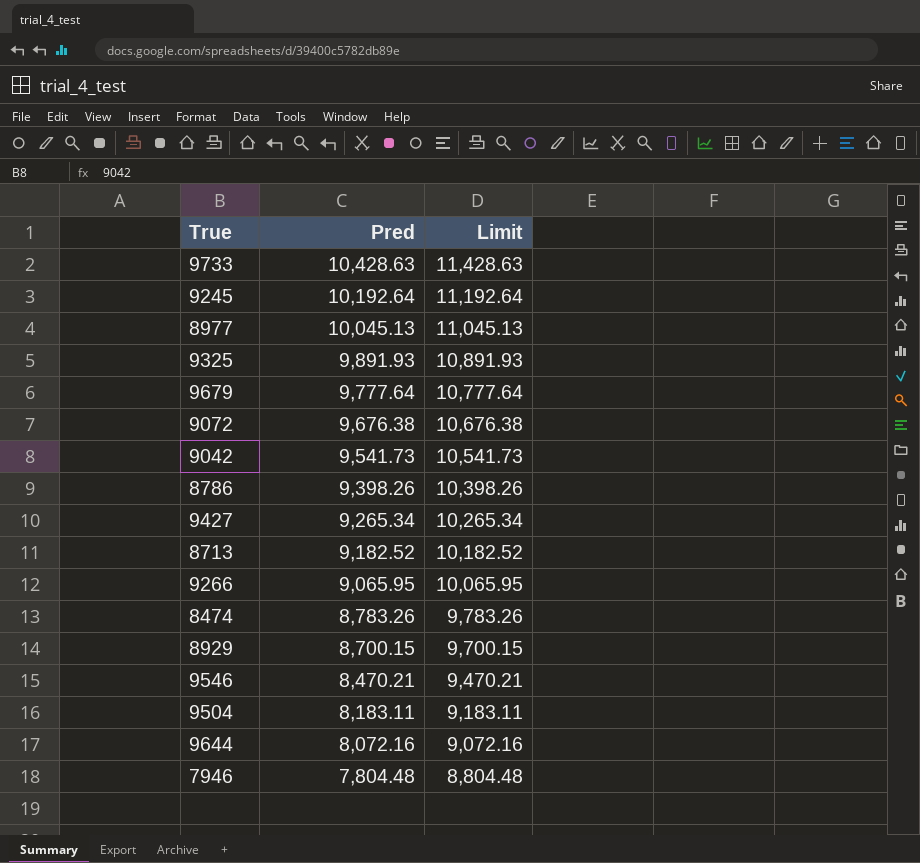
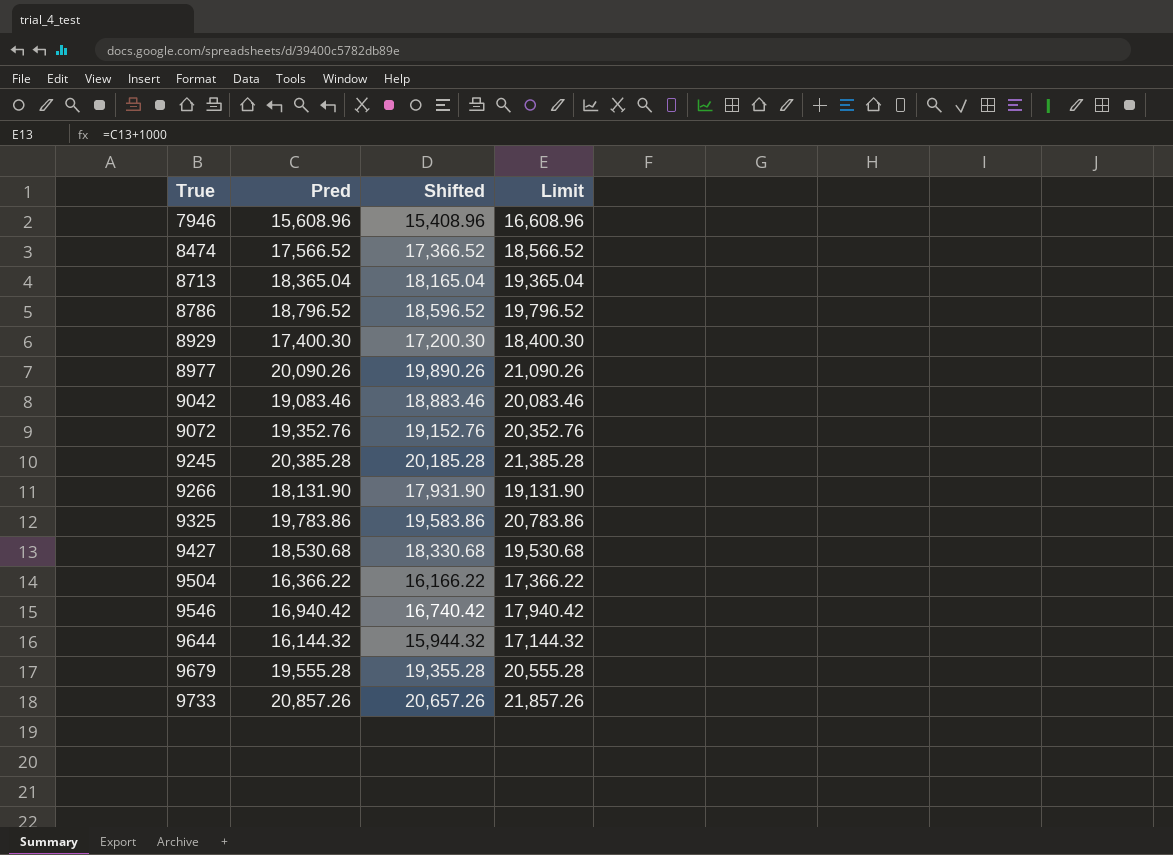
row order: Pred descending -> True ascending
column Shifted | formula: none -> [Pred] - 200
7946 | Pred: 7,804.48 -> 15,608.96
7946 | Limit: 8,804.48 -> 16,608.96
8474 | Pred: 8,783.26 -> 17,566.52
8474 | Limit: 9,783.26 -> 18,566.52
8713 | Pred: 9,182.52 -> 18,365.04
8713 | Limit: 10,182.52 -> 19,365.04
8786 | Pred: 9,398.26 -> 18,796.52
8786 | Limit: 10,398.26 -> 19,796.52
8929 | Pred: 8,700.15 -> 17,400.30
8929 | Limit: 9,700.15 -> 18,400.30
8977 | Pred: 10,045.13 -> 20,090.26
8977 | Limit: 11,045.13 -> 21,090.26
9042 | Pred: 9,541.73 -> 19,083.46
9042 | Limit: 10,541.73 -> 20,083.46
9072 | Pred: 9,676.38 -> 19,352.76
9072 | Limit: 10,676.38 -> 20,352.76
9245 | Pred: 10,192.64 -> 20,385.28
9245 | Limit: 11,192.64 -> 21,385.28
9266 | Pred: 9,065.95 -> 18,131.90
9266 | Limit: 10,065.95 -> 19,131.90
9325 | Pred: 9,891.93 -> 19,783.86
9325 | Limit: 10,891.93 -> 20,783.86
9427 | Pred: 9,265.34 -> 18,530.68
9427 | Limit: 10,265.34 -> 19,530.68
9504 | Pred: 8,183.11 -> 16,366.22
9504 | Limit: 9,183.11 -> 17,366.22
9546 | Pred: 8,470.21 -> 16,940.42
9546 | Limit: 9,470.21 -> 17,940.42
9644 | Pred: 8,072.16 -> 16,144.32
9644 | Limit: 9,072.16 -> 17,144.32
9679 | Pred: 9,777.64 -> 19,555.28
9679 | Limit: 10,777.64 -> 20,555.28
9733 | Pred: 10,428.63 -> 20,857.26
9733 | Limit: 11,428.63 -> 21,857.26

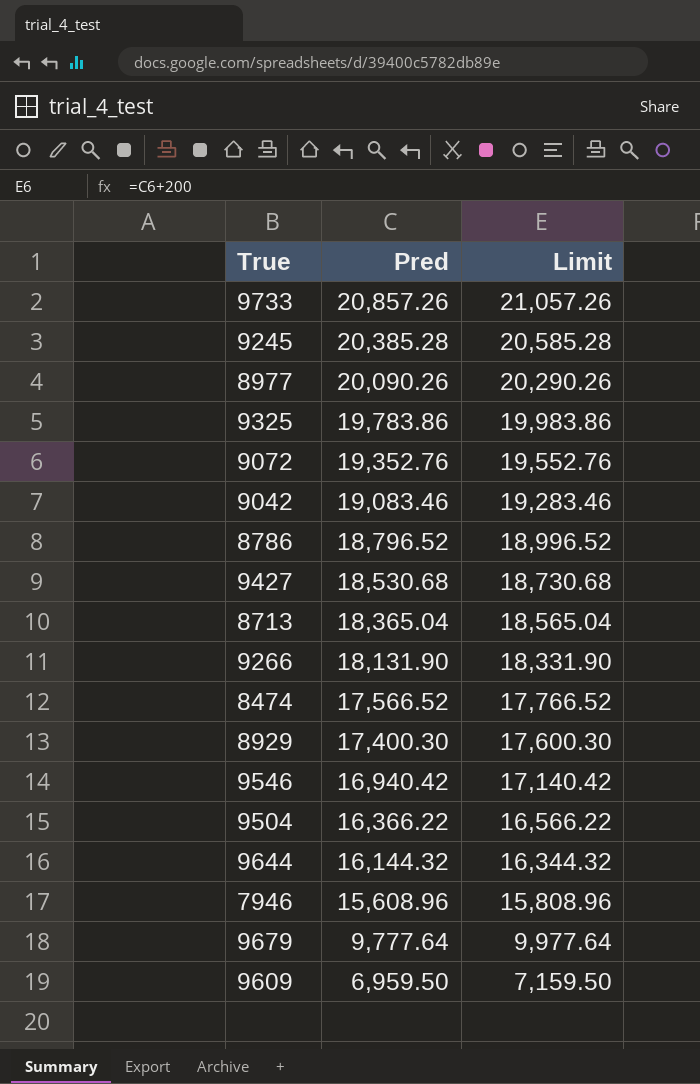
row order: True ascending -> Pred descending
column Shifted | formula: [Pred] - 200 -> none
column Limit | formula: [Pred] + 1000 -> [Pred] + 200
9679 | Pred: 19,555.28 -> 9,777.64
row 9609: none -> 6,959.50 | 7,159.50

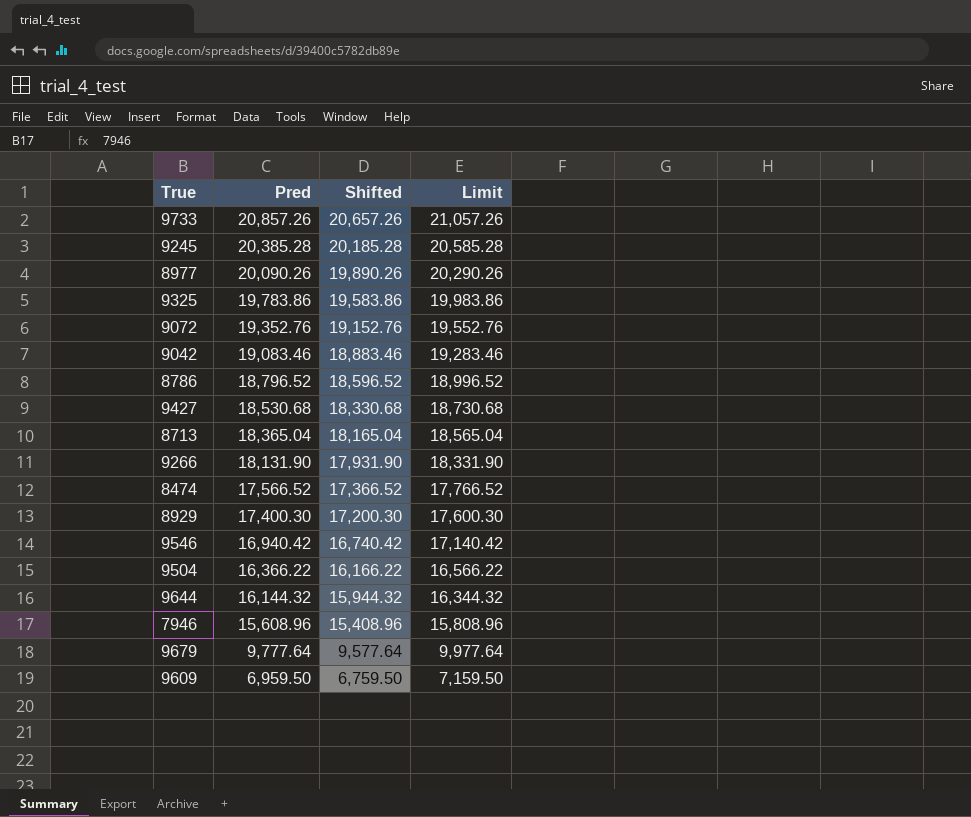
column Shifted | formula: none -> [Pred] - 200

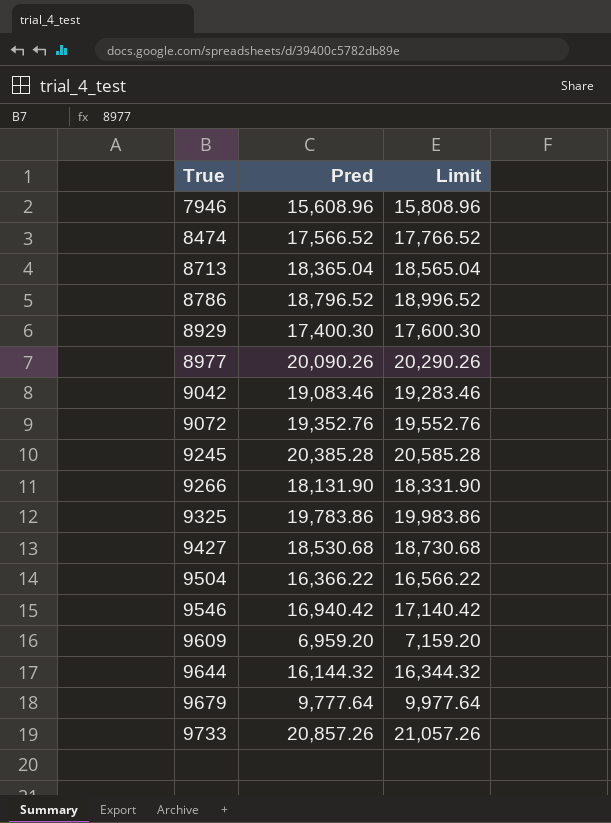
row order: Pred descending -> True ascending
column Shifted | formula: [Pred] - 200 -> none
9609 | Pred: 6,959.50 -> 6,959.20
9609 | Limit: 7,159.50 -> 7,159.20

